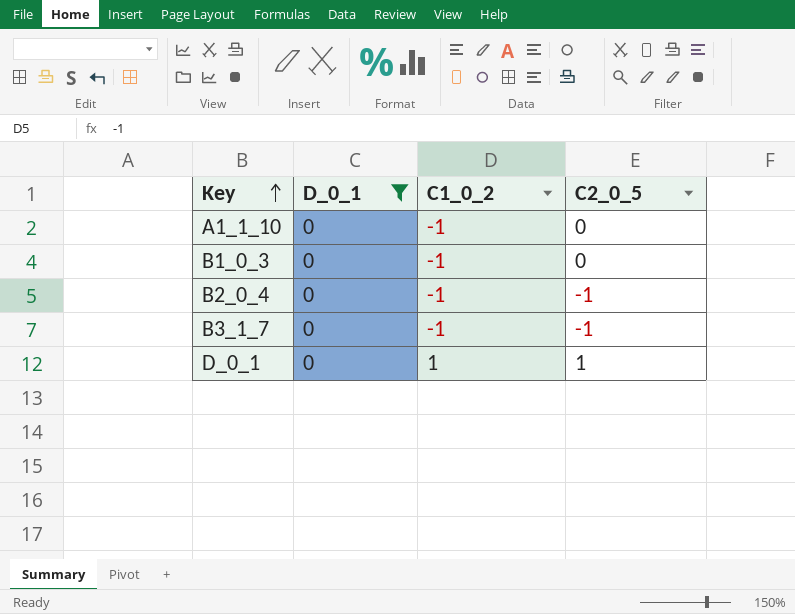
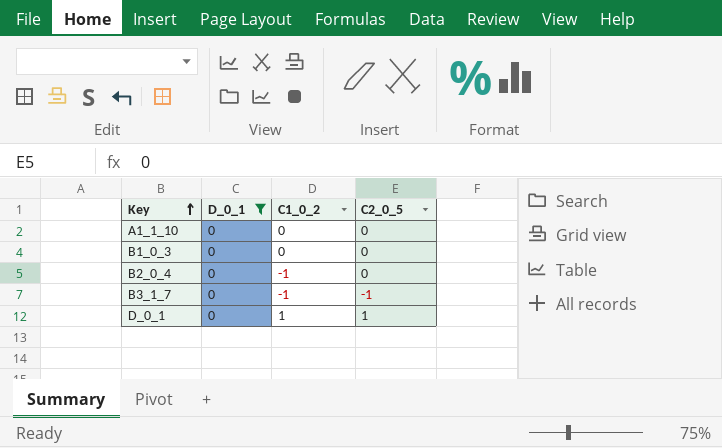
A1_1_10 | C1_0_2: -1 -> 0
B1_0_3 | C1_0_2: -1 -> 0
B2_0_4 | C2_0_5: -1 -> 0

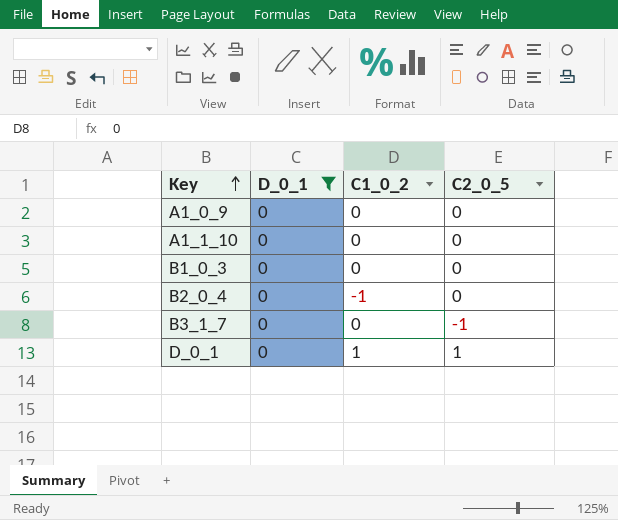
row A1_0_9: none -> 0 | 0 | 0
B3_1_7 | C1_0_2: -1 -> 0

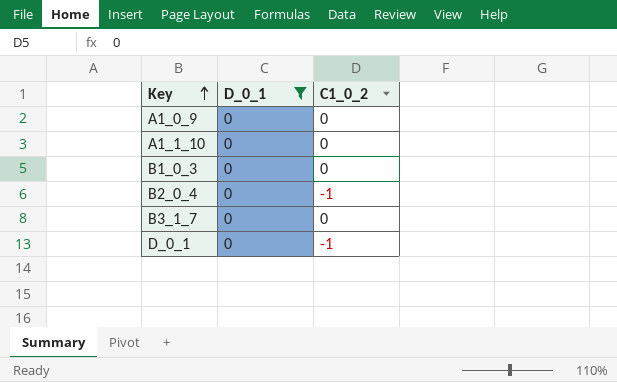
column C2_0_5 | position: 4 -> none
D_0_1 | C1_0_2: 1 -> -1

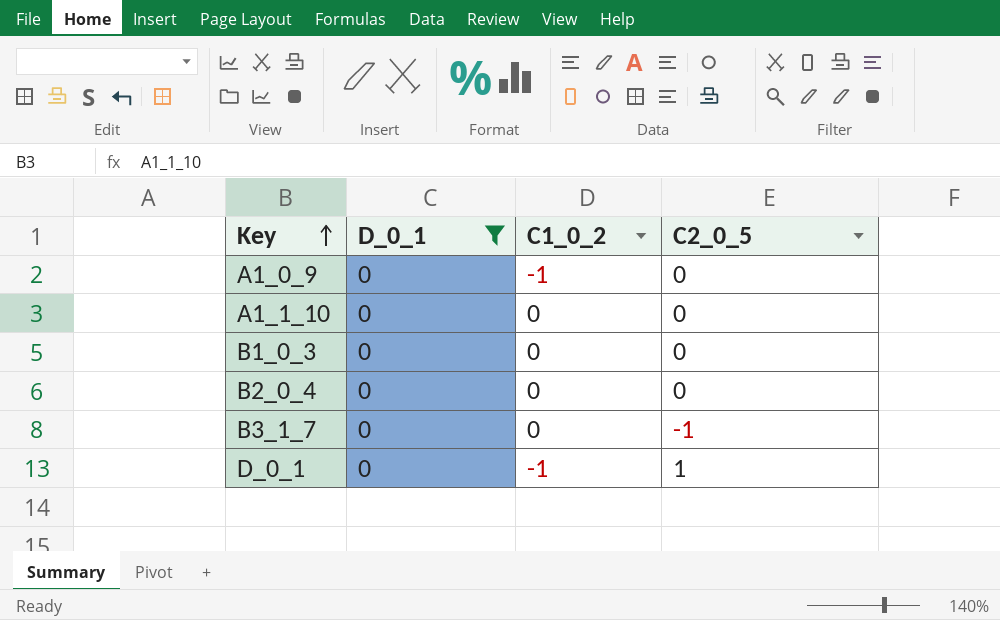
column C2_0_5 | position: none -> 4
A1_0_9 | C1_0_2: 0 -> -1
B2_0_4 | C1_0_2: -1 -> 0

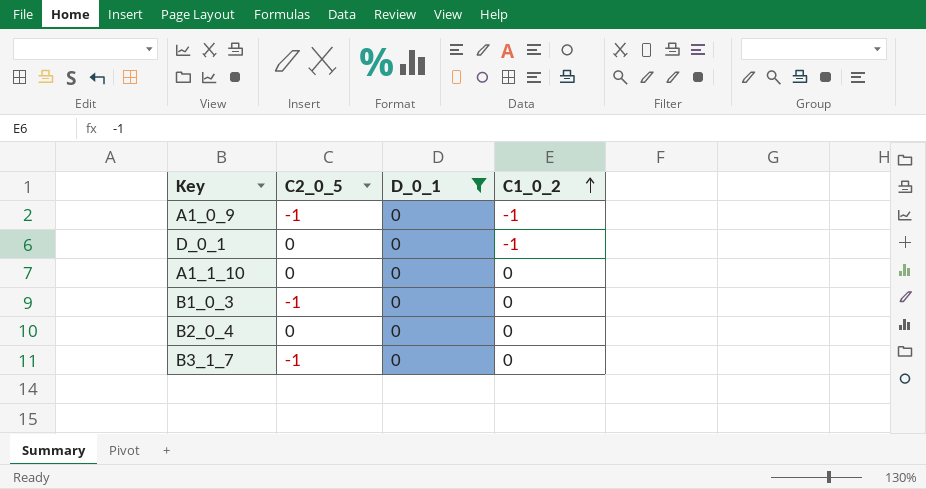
row order: Key ascending -> C1_0_2 ascending
column C2_0_5 | position: 4 -> 2
A1_0_9 | C2_0_5: 0 -> -1
D_0_1 | C2_0_5: 1 -> 0
B1_0_3 | C2_0_5: 0 -> -1

